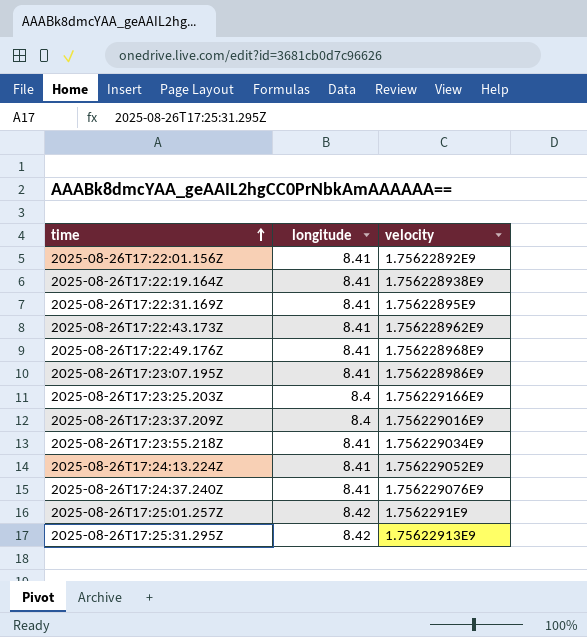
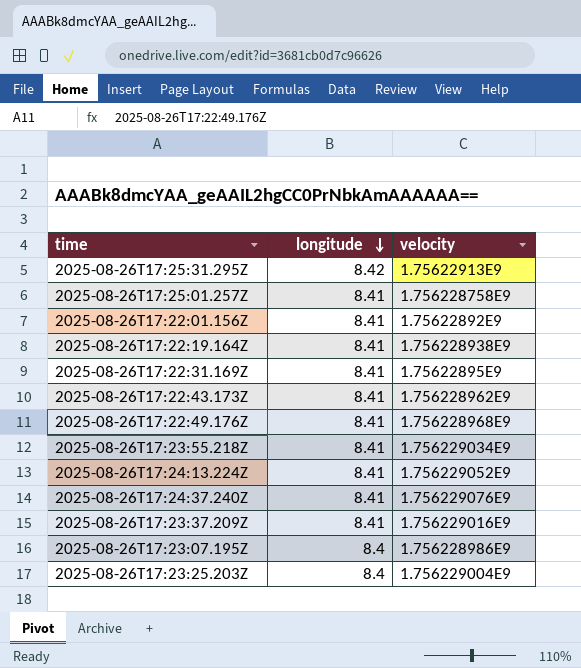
row order: time ascending -> longitude descending
2025-08-26T17:25:01.257Z | longitude: 8.42 -> 8.41
2025-08-26T17:25:01.257Z | velocity: 1.7562291E9 -> 1.756228758E9
2025-08-26T17:23:37.209Z | longitude: 8.4 -> 8.41
2025-08-26T17:23:07.195Z | longitude: 8.41 -> 8.4
2025-08-26T17:23:25.203Z | velocity: 1.756229166E9 -> 1.756229004E9

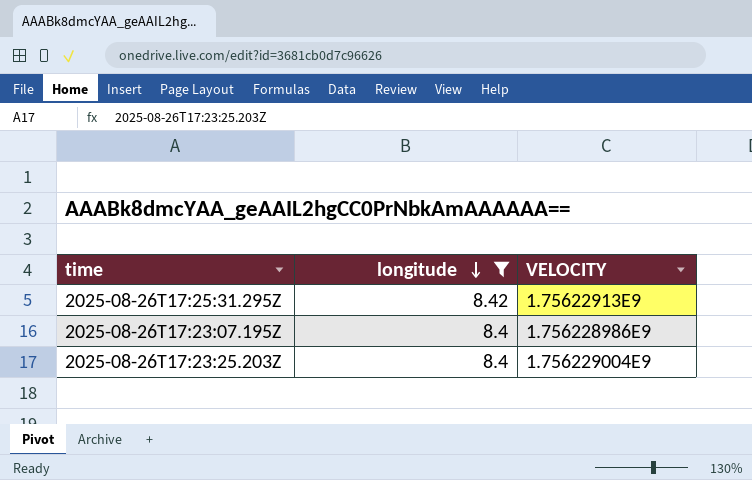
filter: none -> longitude != 8.41
column name: velocity -> VELOCITY

